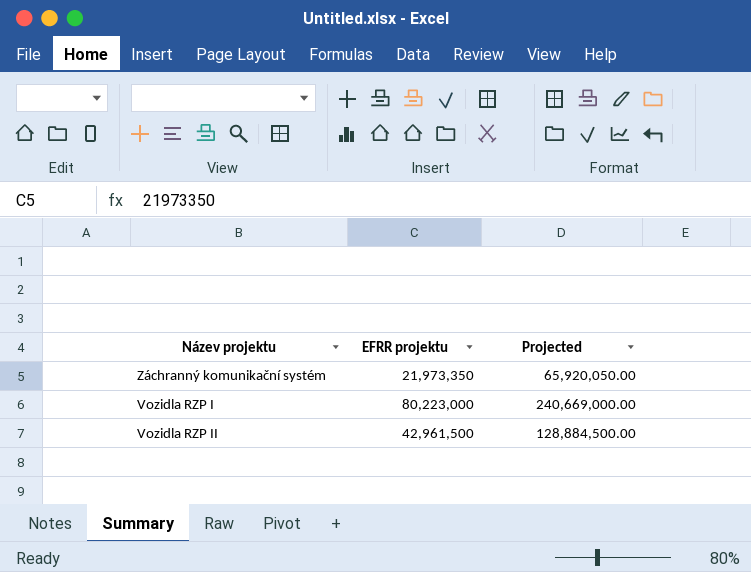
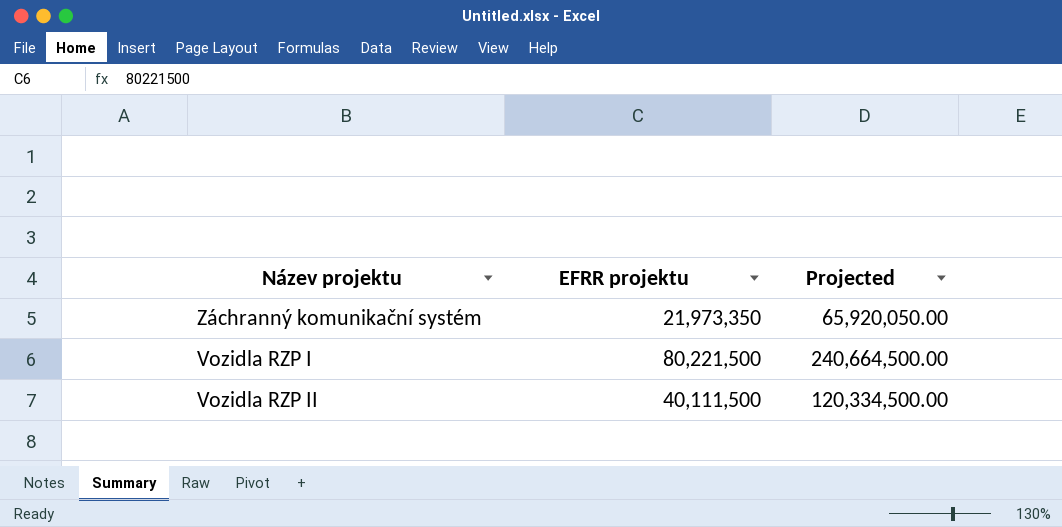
Vozidla RZP I | EFRR projektu: 80,223,000 -> 80,221,500
Vozidla RZP I | Projected: 240,669,000.00 -> 240,664,500.00
Vozidla RZP II | EFRR projektu: 42,961,500 -> 40,111,500
Vozidla RZP II | Projected: 128,884,500.00 -> 120,334,500.00

